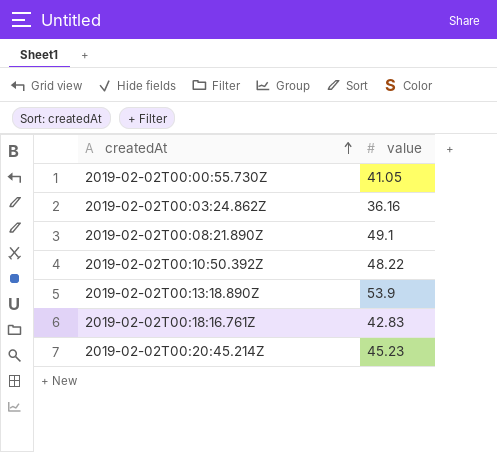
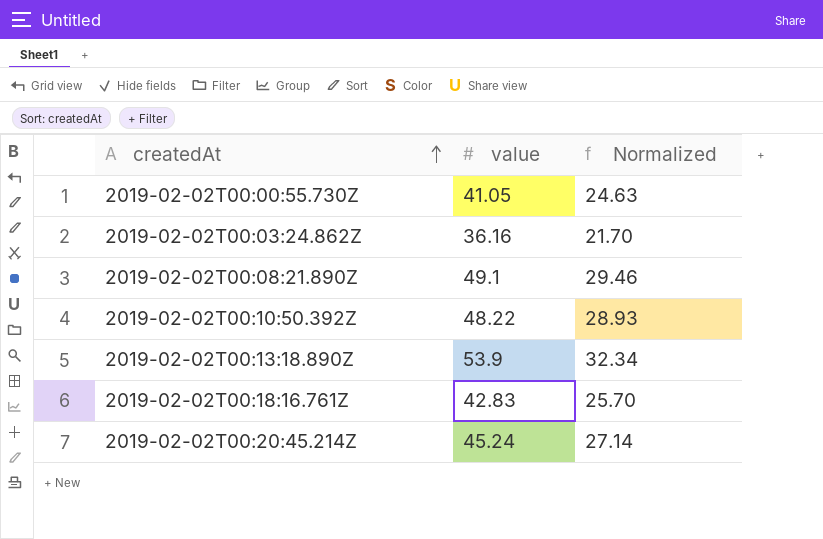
column Normalized | formula: none -> [value] * 0.6
2019-02-02T00:20:45.214Z | value: 45.23 -> 45.24

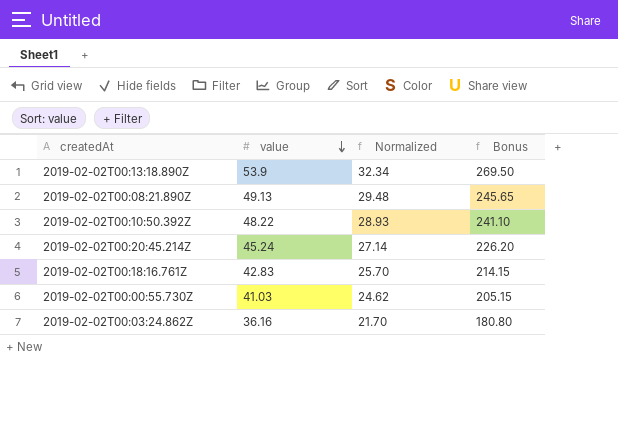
row order: createdAt ascending -> value descending
column Bonus | formula: none -> [value] * 5
2019-02-02T00:08:21.890Z | value: 49.1 -> 49.13
2019-02-02T00:08:21.890Z | Normalized: 29.46 -> 29.48
2019-02-02T00:00:55.730Z | value: 41.05 -> 41.03
2019-02-02T00:00:55.730Z | Normalized: 24.63 -> 24.62

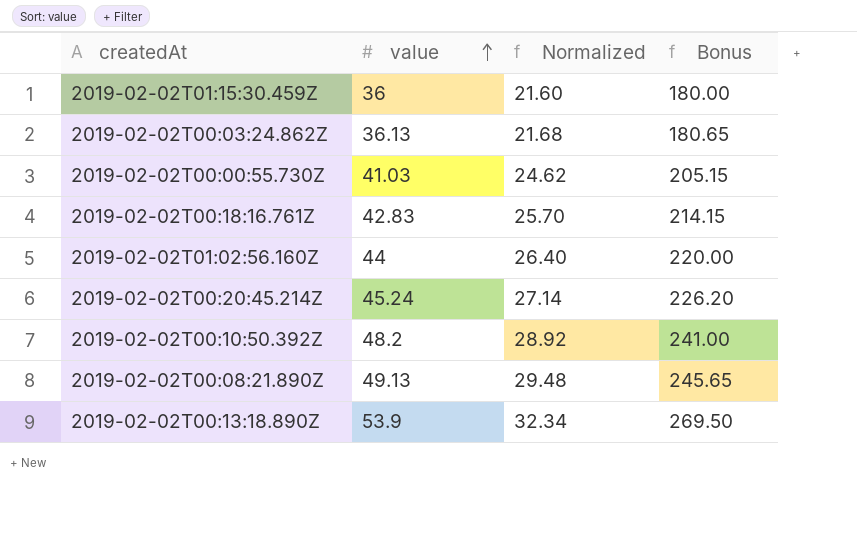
row order: value descending -> value ascending
row 2019-02-02T01:15:30.459Z: none -> 36 | 21.60 | 180.00
2019-02-02T00:03:24.862Z | value: 36.16 -> 36.13
2019-02-02T00:03:24.862Z | Normalized: 21.70 -> 21.68
2019-02-02T00:03:24.862Z | Bonus: 180.80 -> 180.65
row 2019-02-02T01:02:56.160Z: none -> 44 | 26.40 | 220.00
2019-02-02T00:10:50.392Z | value: 48.22 -> 48.2
2019-02-02T00:10:50.392Z | Normalized: 28.93 -> 28.92
2019-02-02T00:10:50.392Z | Bonus: 241.10 -> 241.00

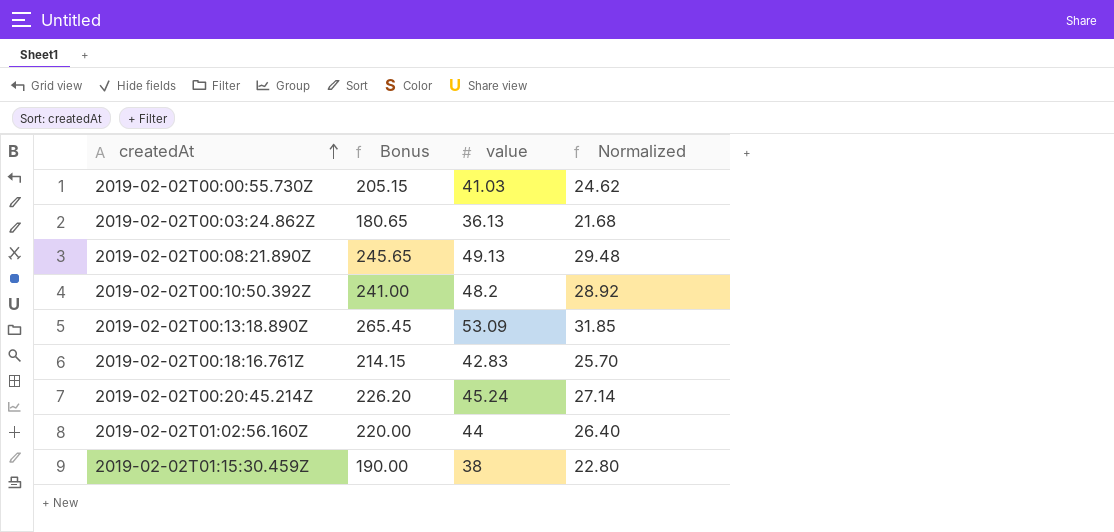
row order: value ascending -> createdAt ascending
column Bonus | position: 4 -> 2
2019-02-02T00:13:18.890Z | Bonus: 269.50 -> 265.45
2019-02-02T00:13:18.890Z | value: 53.9 -> 53.09
2019-02-02T00:13:18.890Z | Normalized: 32.34 -> 31.85
2019-02-02T01:15:30.459Z | Bonus: 180.00 -> 190.00
2019-02-02T01:15:30.459Z | value: 36 -> 38
2019-02-02T01:15:30.459Z | Normalized: 21.60 -> 22.80

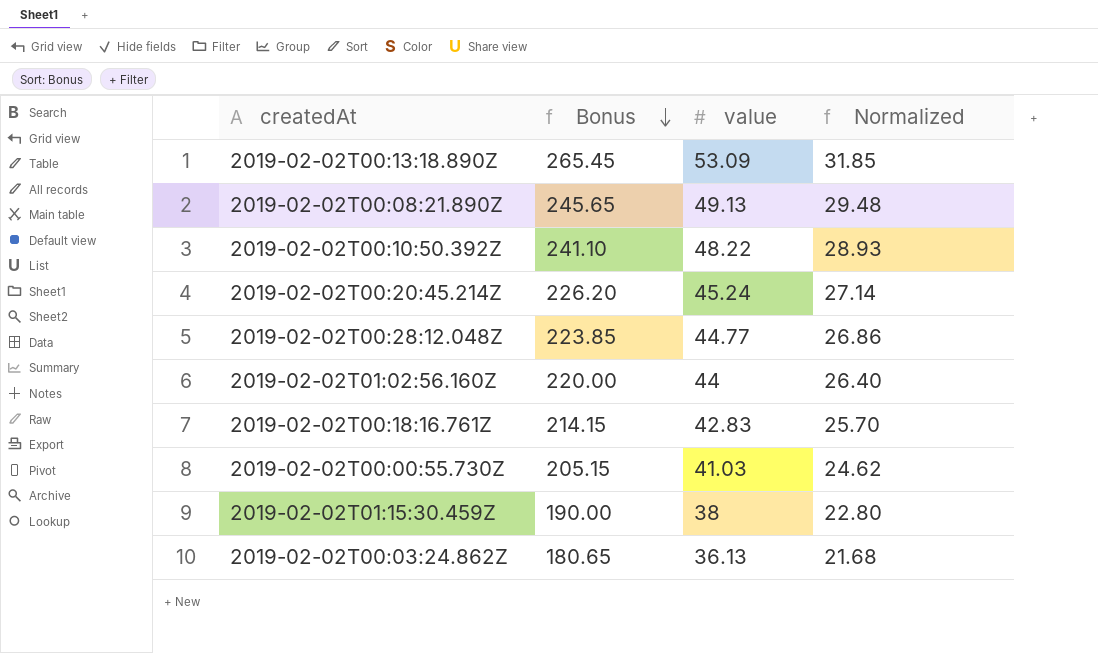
row order: createdAt ascending -> Bonus descending
2019-02-02T00:10:50.392Z | Bonus: 241.00 -> 241.10
2019-02-02T00:10:50.392Z | value: 48.2 -> 48.22
2019-02-02T00:10:50.392Z | Normalized: 28.92 -> 28.93
row 2019-02-02T00:28:12.048Z: none -> 223.85 | 44.77 | 26.86

